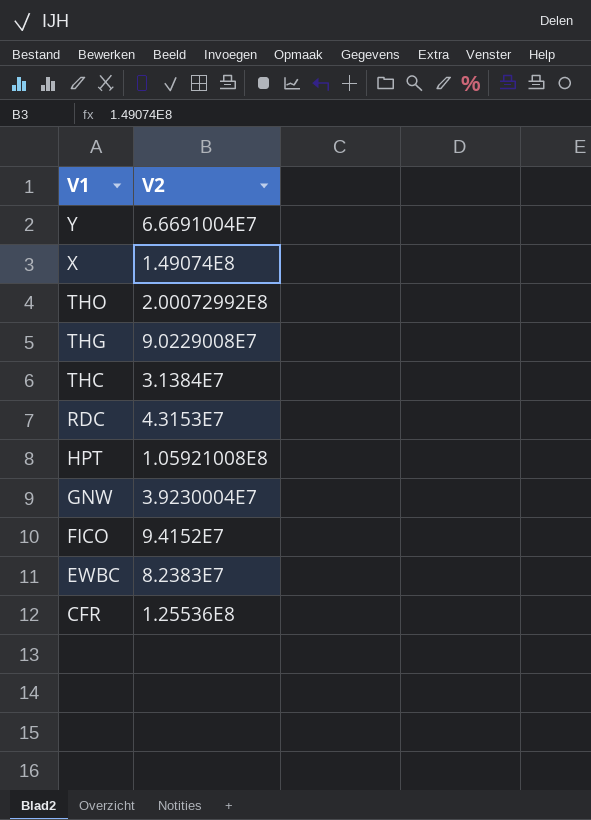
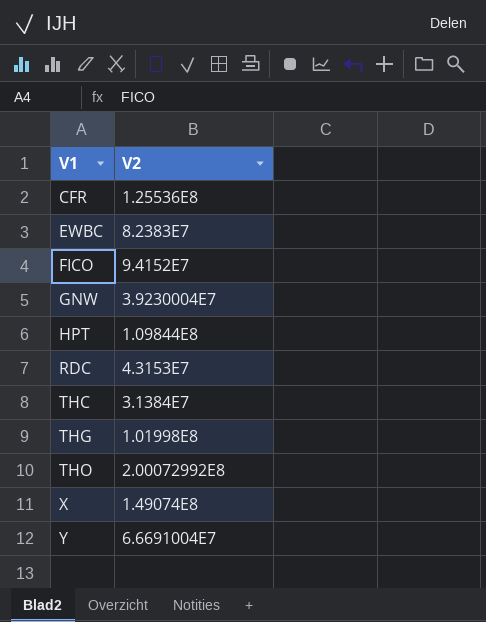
row order: V1 descending -> V1 ascending
HPT | V2: 1.05921008E8 -> 1.09844E8
THG | V2: 9.0229008E7 -> 1.01998E8

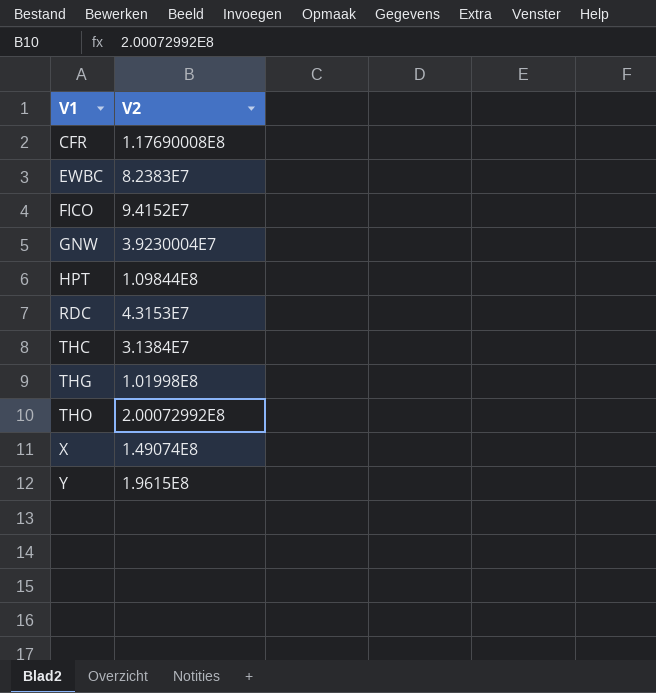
CFR | V2: 1.25536E8 -> 1.17690008E8
Y | V2: 6.6691004E7 -> 1.9615E8

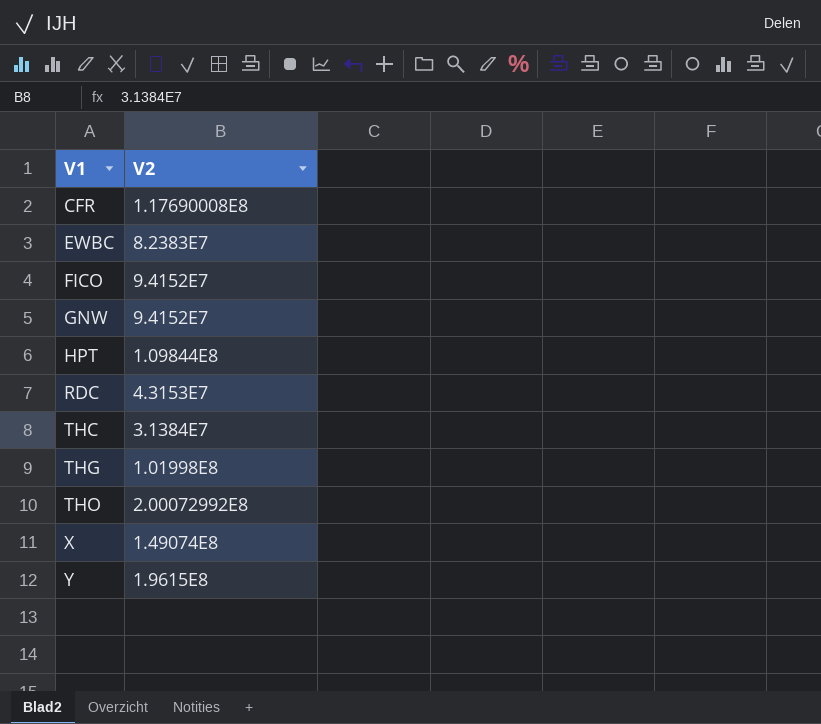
GNW | V2: 3.9230004E7 -> 9.4152E7

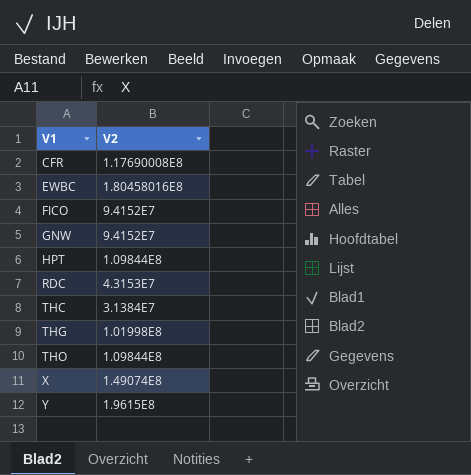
EWBC | V2: 8.2383E7 -> 1.80458016E8
THO | V2: 2.00072992E8 -> 1.09844E8

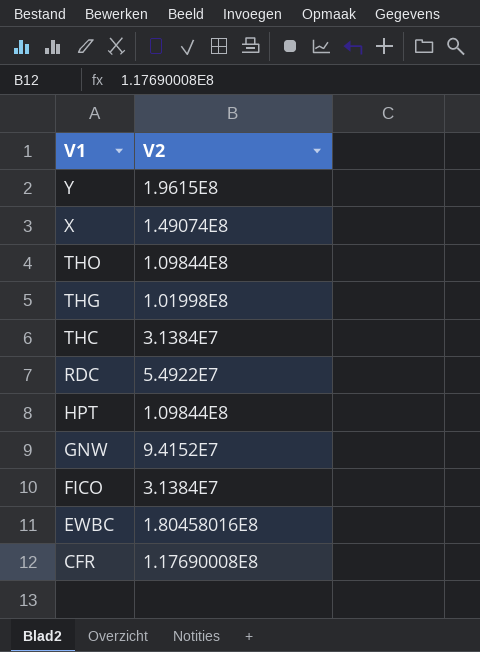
row order: V1 ascending -> V1 descending
RDC | V2: 4.3153E7 -> 5.4922E7
FICO | V2: 9.4152E7 -> 3.1384E7

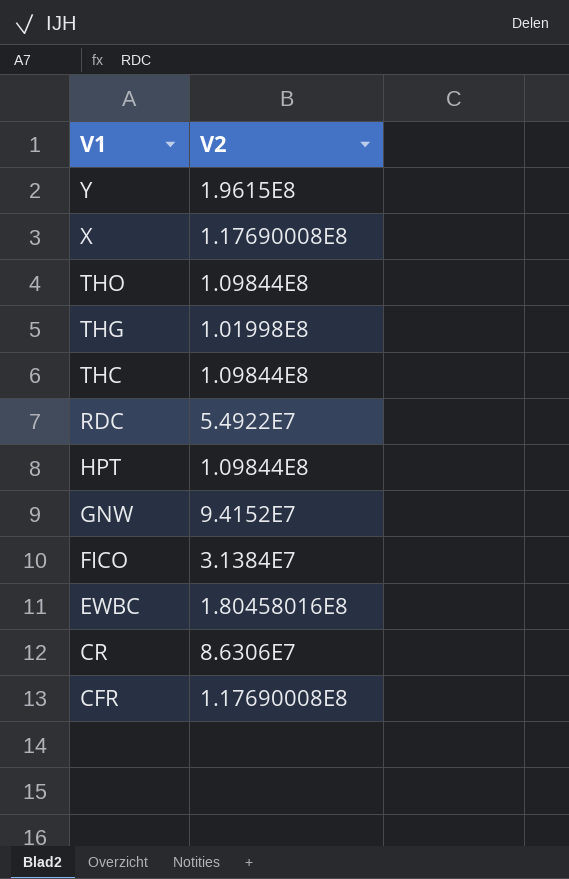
X | V2: 1.49074E8 -> 1.17690008E8
THC | V2: 3.1384E7 -> 1.09844E8
row CR: none -> 8.6306E7

